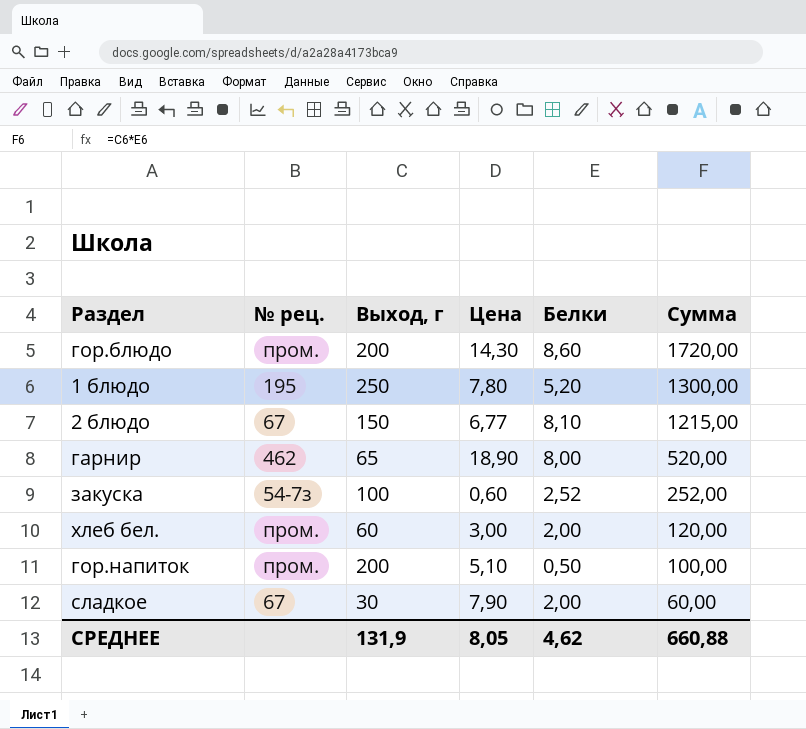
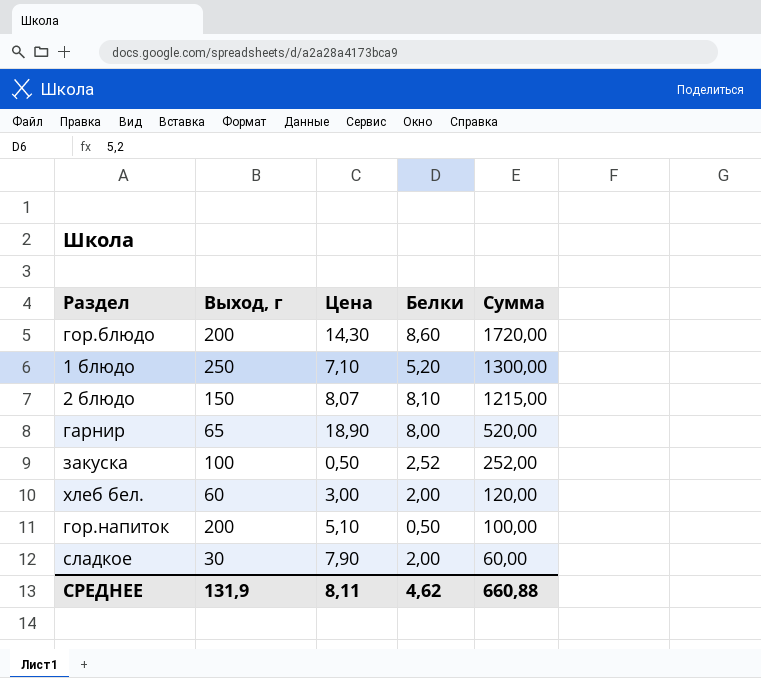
column № рец. | position: 2 -> none
1 блюдо | Цена: 7,80 -> 7,10
2 блюдо | Цена: 6,77 -> 8,07
закуска | Цена: 0,60 -> 0,50
СРЕДНЕЕ | Цена: 8,05 -> 8,11

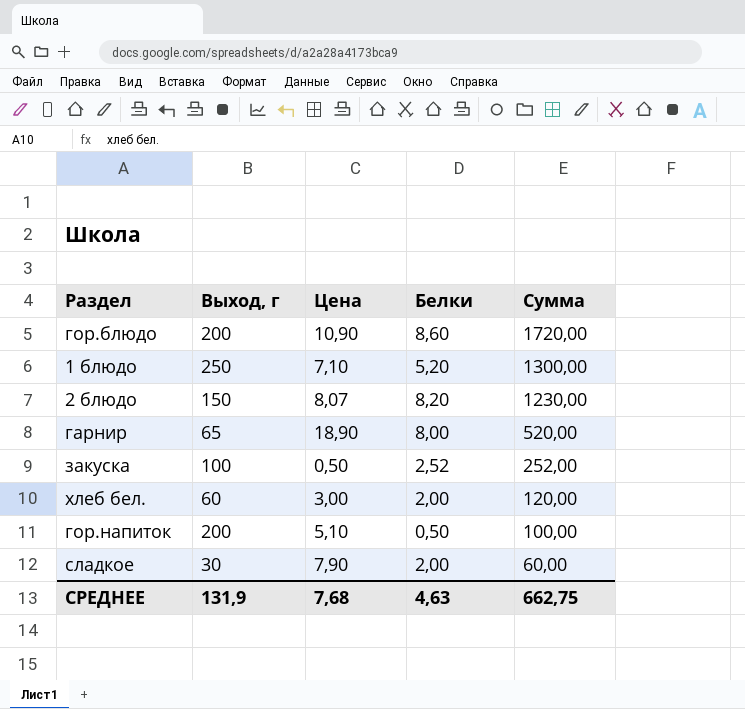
гор.блюдо | Цена: 14,30 -> 10,90
2 блюдо | Белки: 8,10 -> 8,20
2 блюдо | Сумма: 1215,00 -> 1230,00
СРЕДНЕЕ | Цена: 8,11 -> 7,68
СРЕДНЕЕ | Белки: 4,62 -> 4,63
СРЕДНЕЕ | Сумма: 660,88 -> 662,75

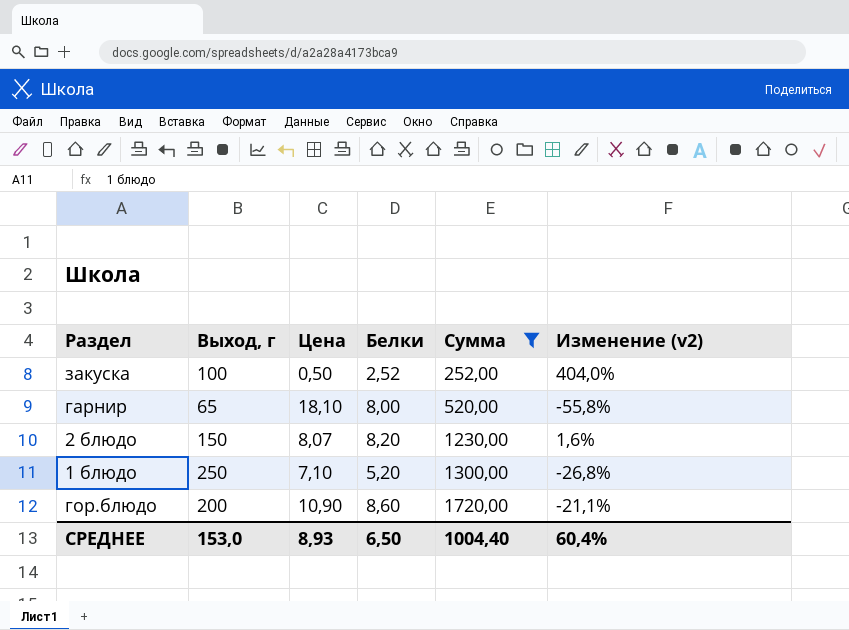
filter: none -> Сумма >= 252,00
row order: Сумма descending -> Сумма ascending
column Изменение (v2) | formula: none -> ([Белки] - [Цена]) / [Цена]
гарнир | Цена: 18,90 -> 18,10
СРЕДНЕЕ | Выход, г: 131,9 -> 153,0
СРЕДНЕЕ | Цена: 7,68 -> 8,93
СРЕДНЕЕ | Белки: 4,63 -> 6,50
СРЕДНЕЕ | Сумма: 662,75 -> 1004,40

